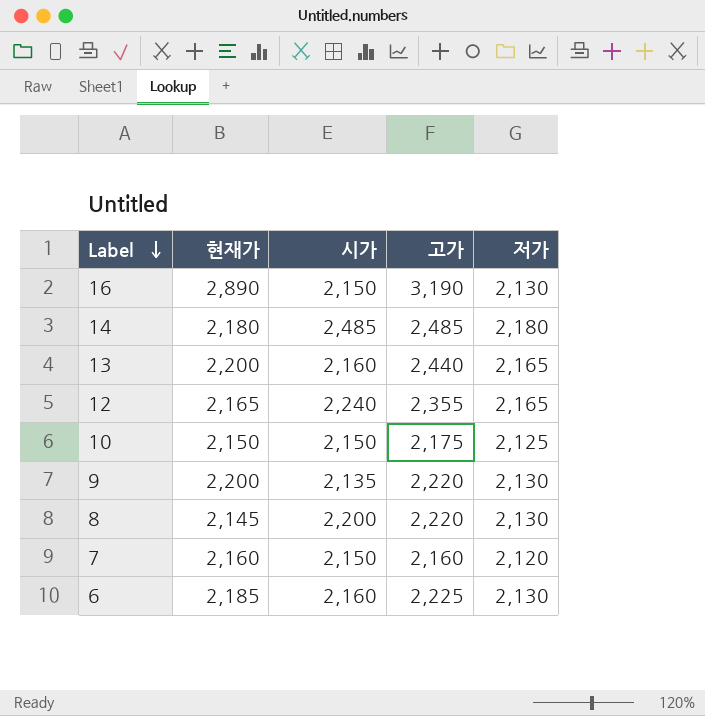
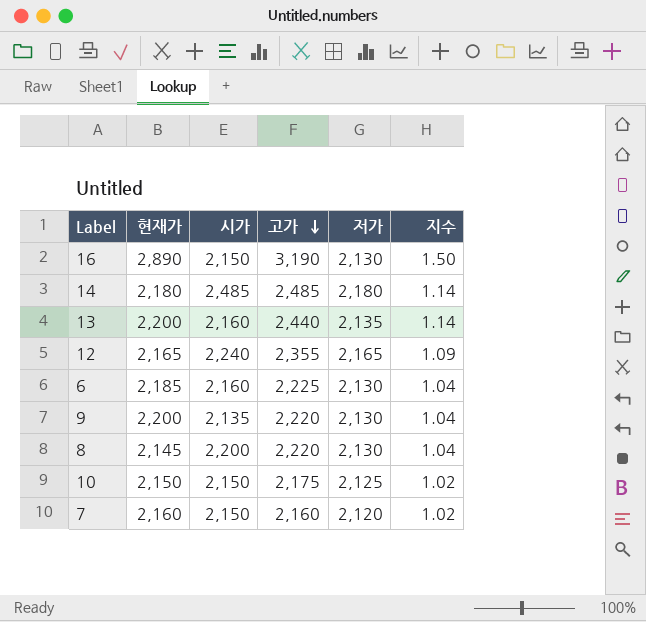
row order: Label descending -> 고가 descending
column 지수 | formula: none -> [고가] / [저가]
13 | 저가: 2,165 -> 2,135

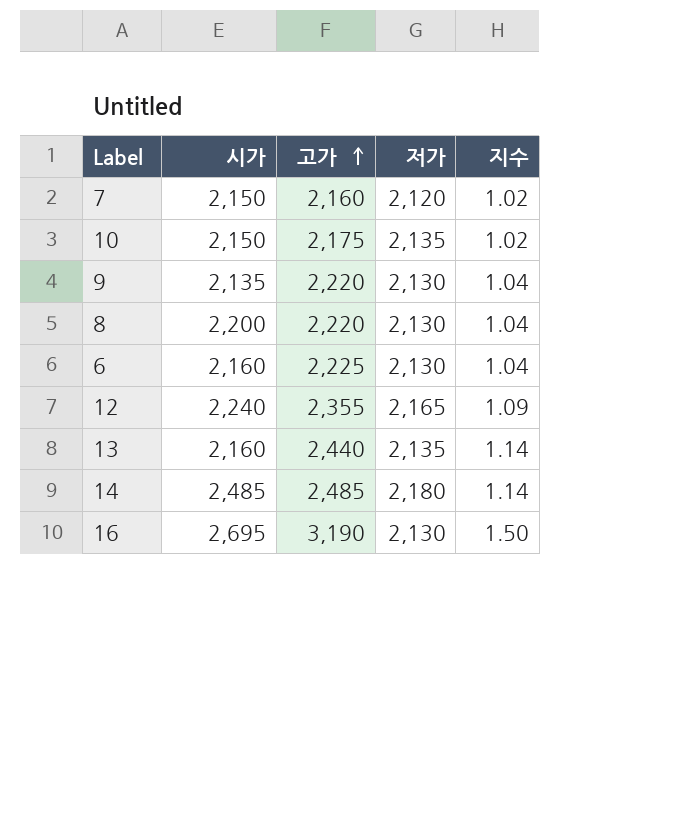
row order: 고가 descending -> 고가 ascending
column 현재가 | position: 2 -> none
10 | 저가: 2,125 -> 2,135
16 | 시가: 2,150 -> 2,695

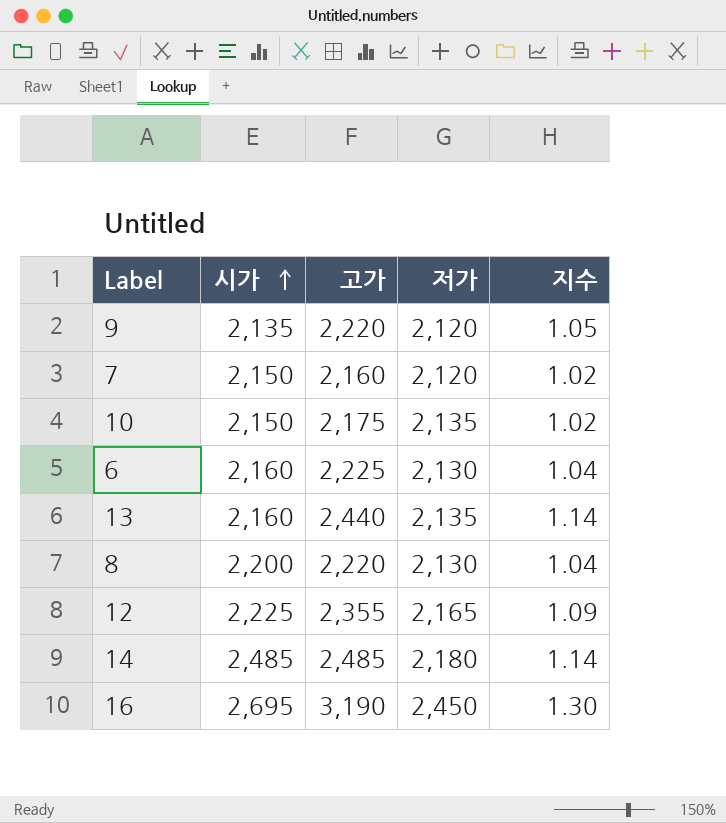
row order: 고가 ascending -> 시가 ascending
9 | 저가: 2,130 -> 2,120
9 | 지수: 1.04 -> 1.05
12 | 시가: 2,240 -> 2,225
16 | 저가: 2,130 -> 2,450
16 | 지수: 1.50 -> 1.30

